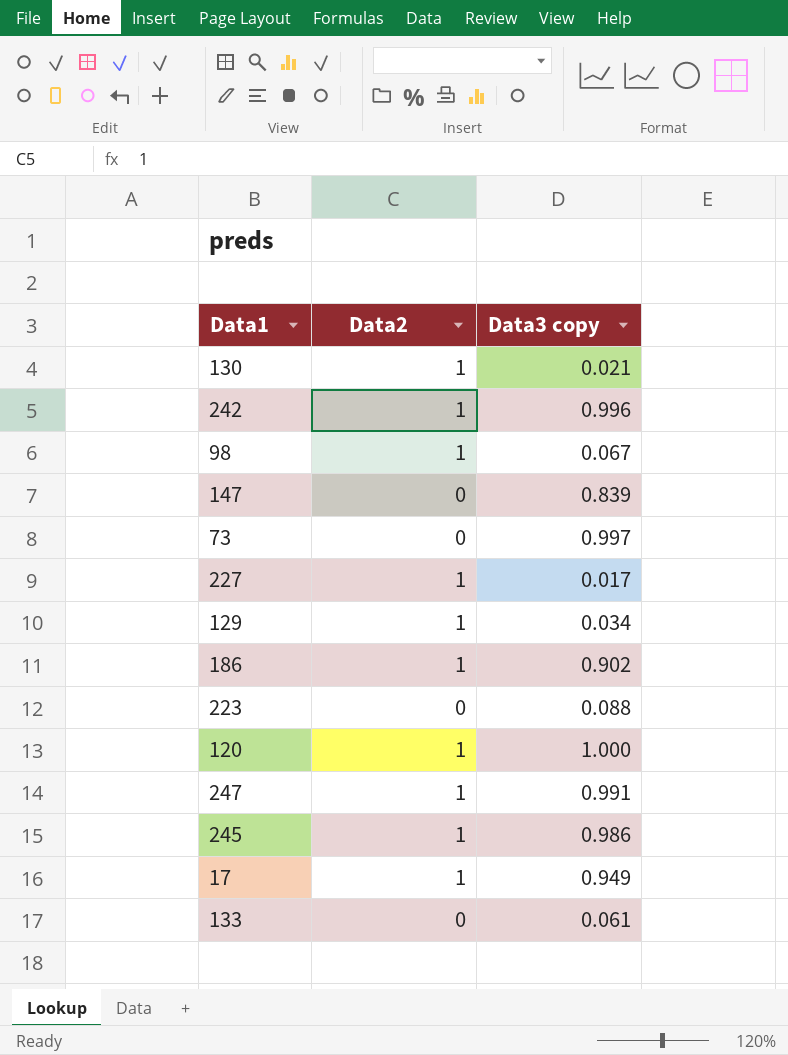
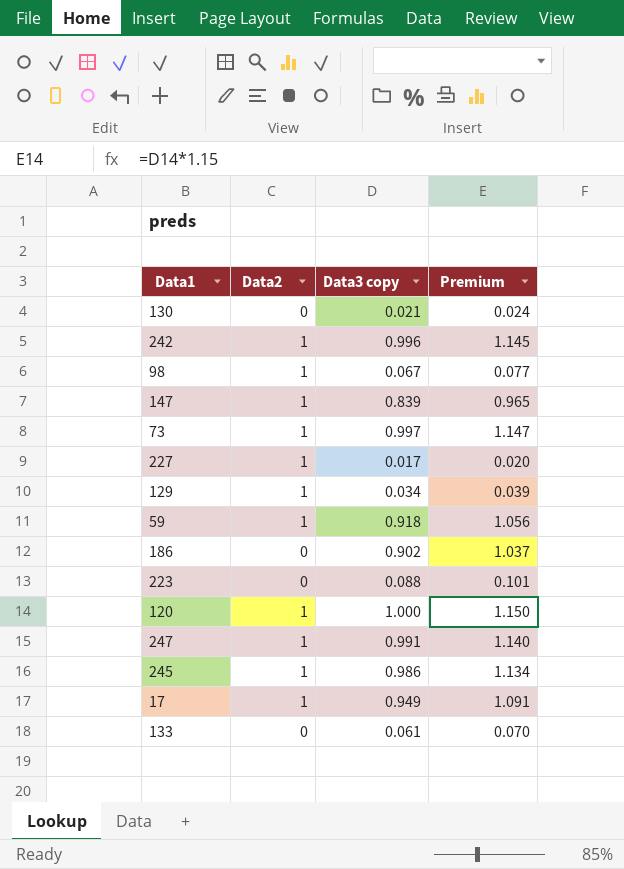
column Premium | formula: none -> [Data3 copy] * 1.15
130 | Data2: 1 -> 0
147 | Data2: 0 -> 1
73 | Data2: 0 -> 1
row 59: none -> 1 | 0.918 | 1.056
186 | Data2: 1 -> 0

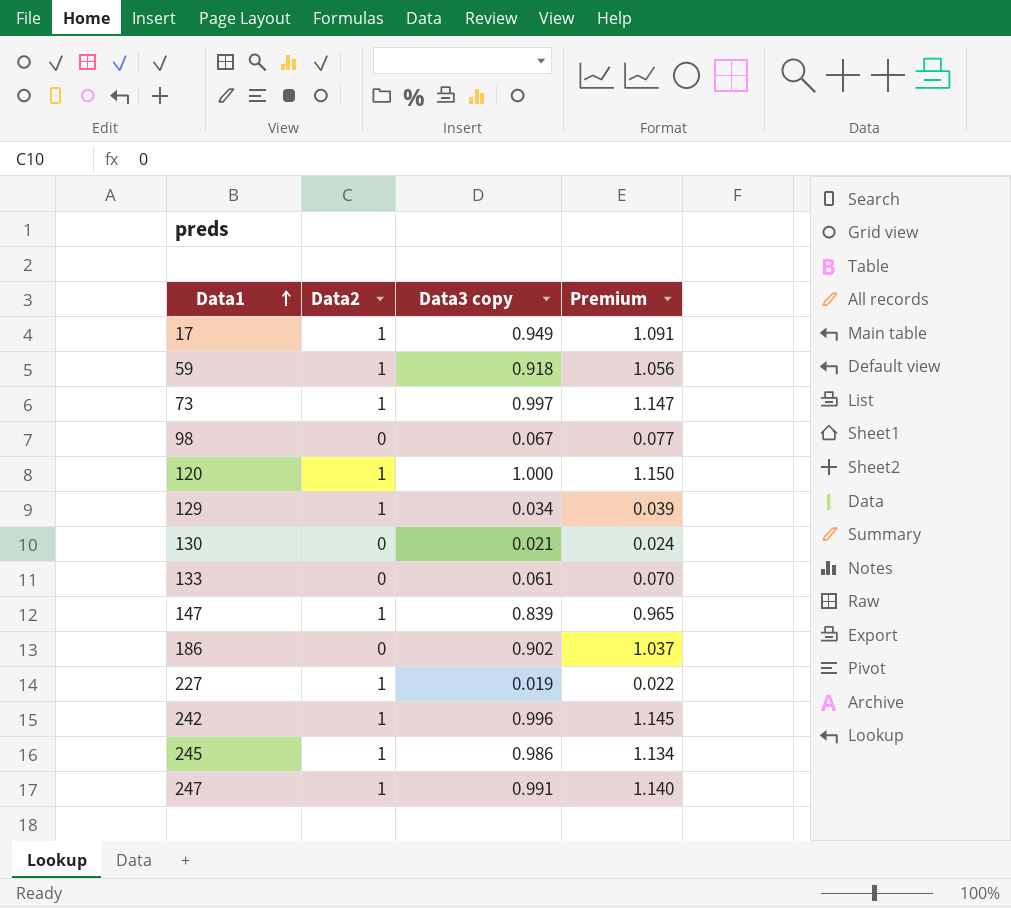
row order: none -> Data1 ascending
row 223: 0 | 0.088 | 0.101 -> none
98 | Data2: 1 -> 0
227 | Data3 copy: 0.017 -> 0.019
227 | Premium: 0.020 -> 0.022

